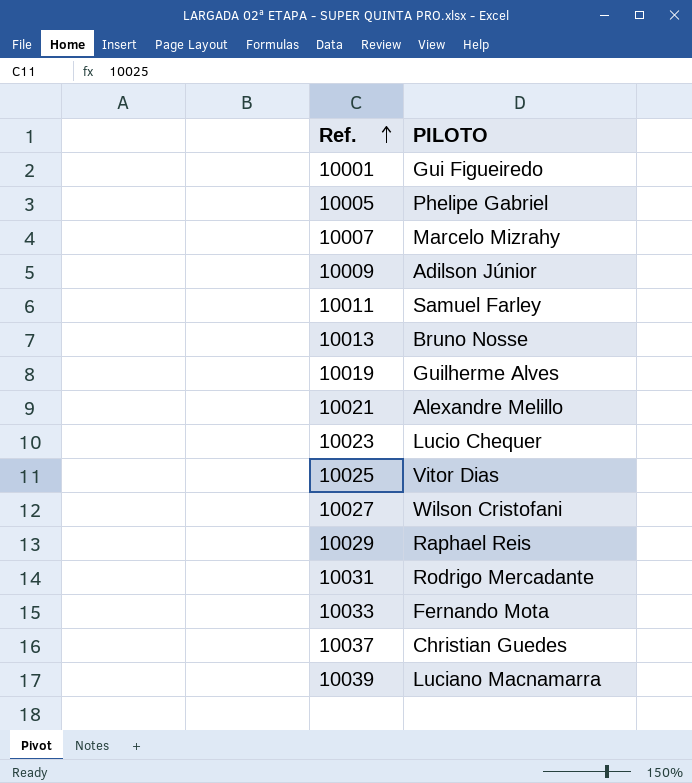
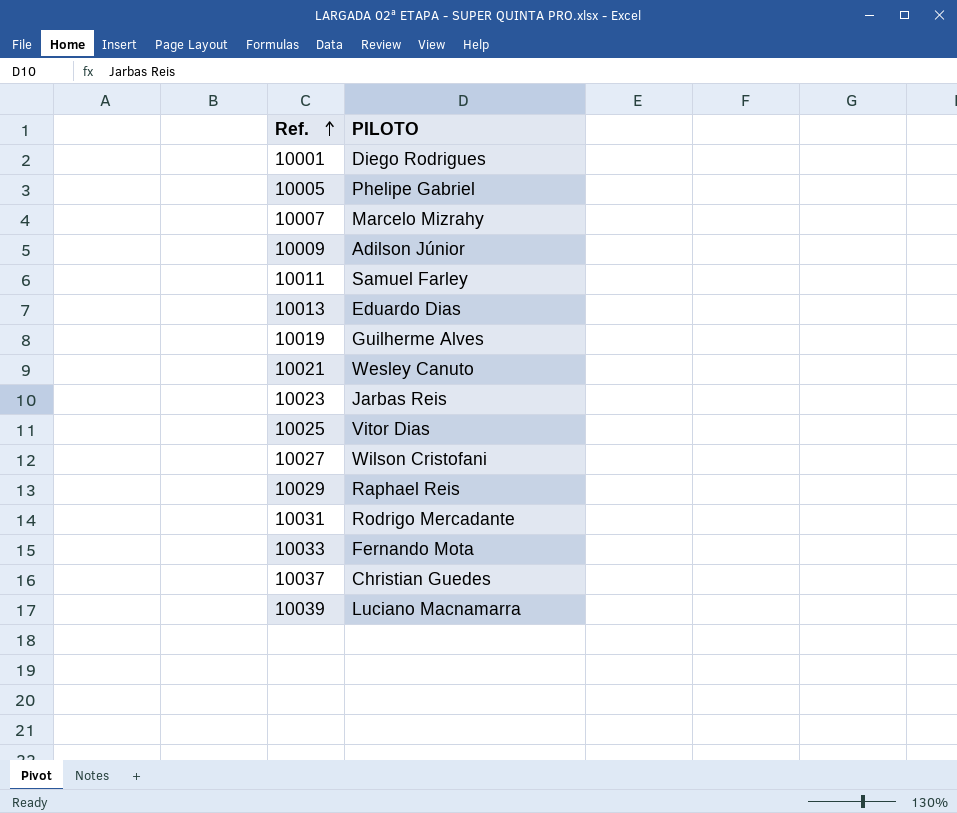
10001 | PILOTO: Gui Figueiredo -> Diego Rodrigues
10013 | PILOTO: Bruno Nosse -> Eduardo Dias
10021 | PILOTO: Alexandre Melillo -> Wesley Canuto
10023 | PILOTO: Lucio Chequer -> Jarbas Reis

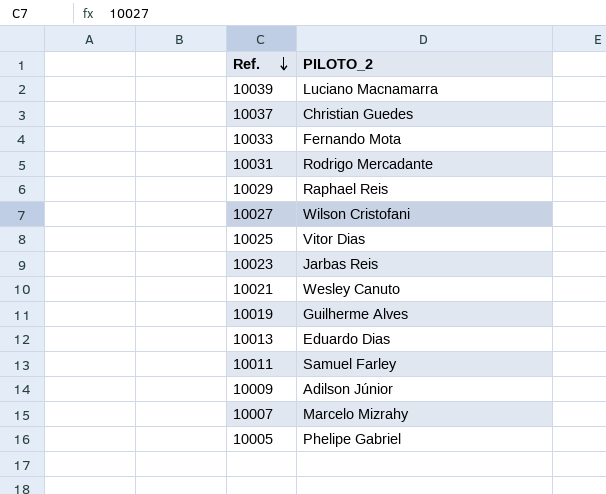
row order: Ref. ascending -> Ref. descending
column name: PILOTO -> PILOTO_2
row 10001: Diego Rodrigues -> none

